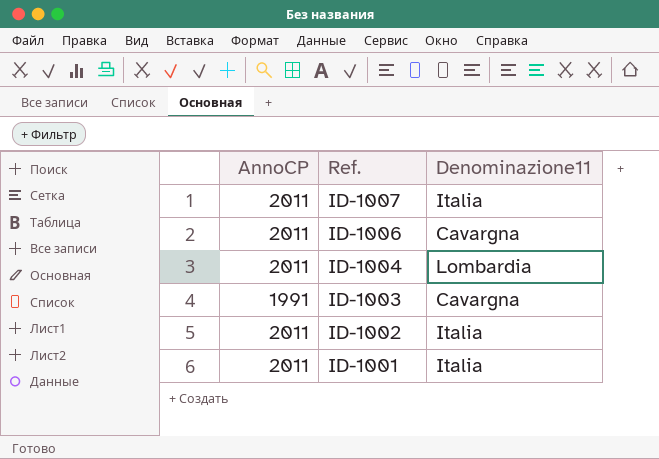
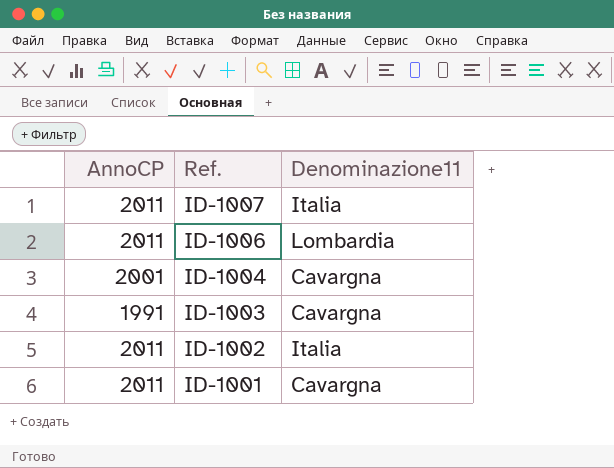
ID-1006 | Denominazione11: Cavargna -> Lombardia
ID-1004 | AnnoCP: 2011 -> 2001
ID-1004 | Denominazione11: Lombardia -> Cavargna
ID-1001 | Denominazione11: Italia -> Cavargna

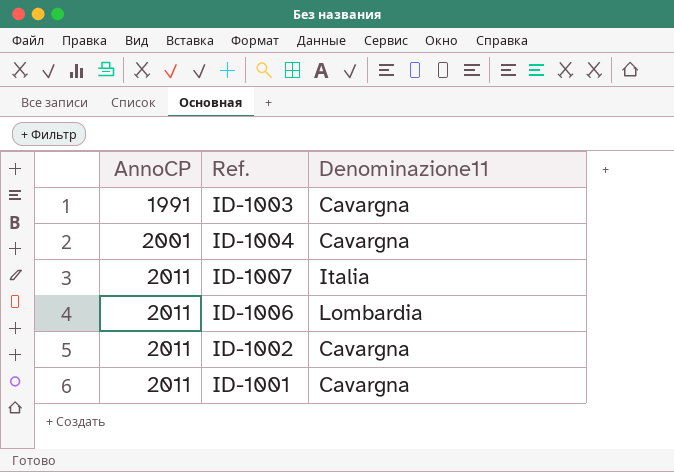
row order: Ref. descending -> AnnoCP ascending
ID-1002 | Denominazione11: Italia -> Cavargna

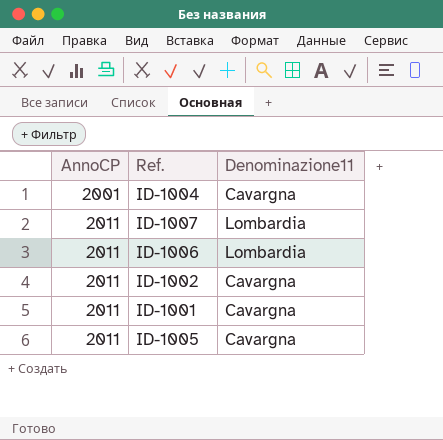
row ID-1003: 1991 | Cavargna -> none
ID-1007 | Denominazione11: Italia -> Lombardia
row ID-1005: none -> 2011 | Cavargna

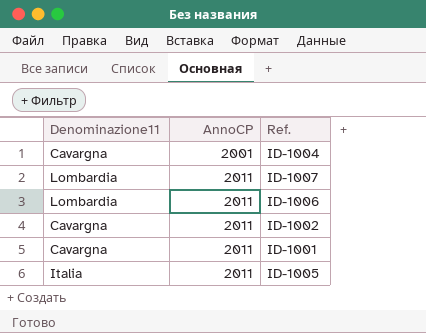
column Denominazione11 | position: 3 -> 1
ID-1005 | Denominazione11: Cavargna -> Italia

